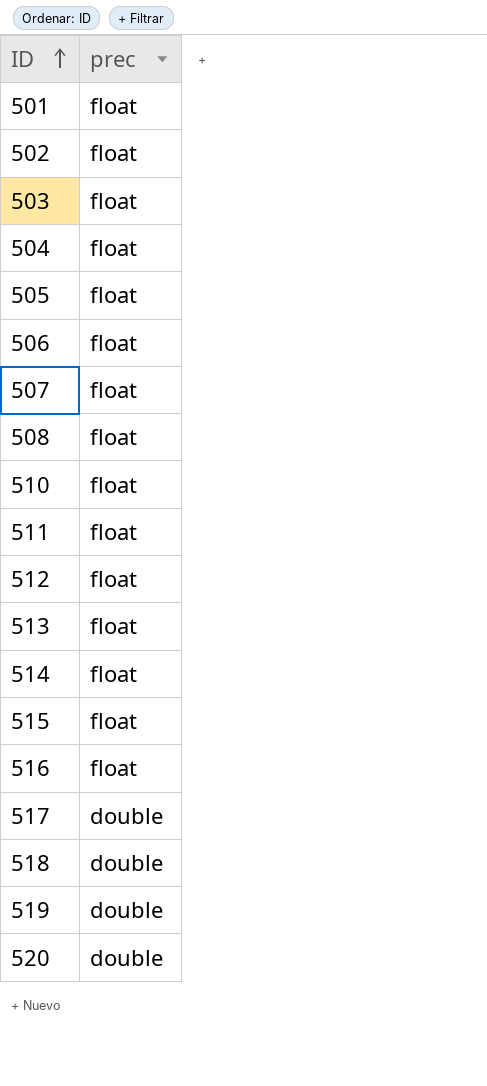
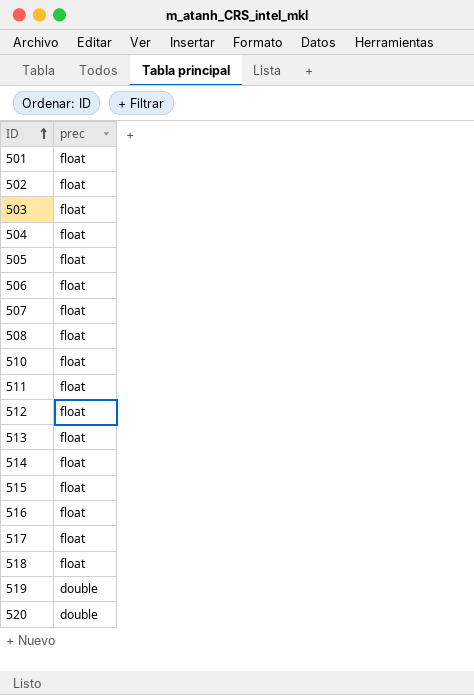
517 | prec: double -> float
518 | prec: double -> float

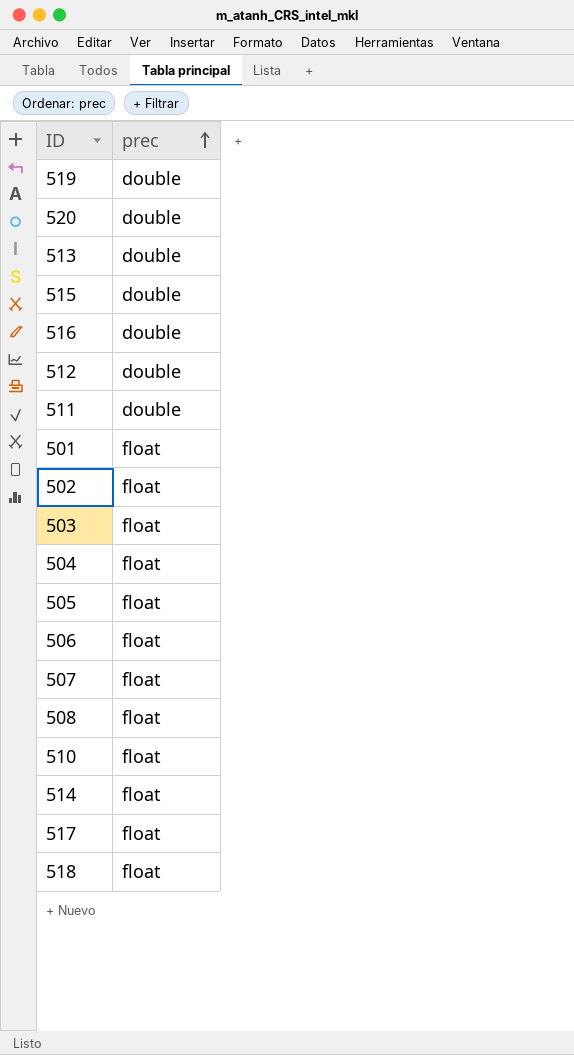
row order: ID ascending -> prec ascending
513 | prec: float -> double
515 | prec: float -> double
516 | prec: float -> double
512 | prec: float -> double
511 | prec: float -> double

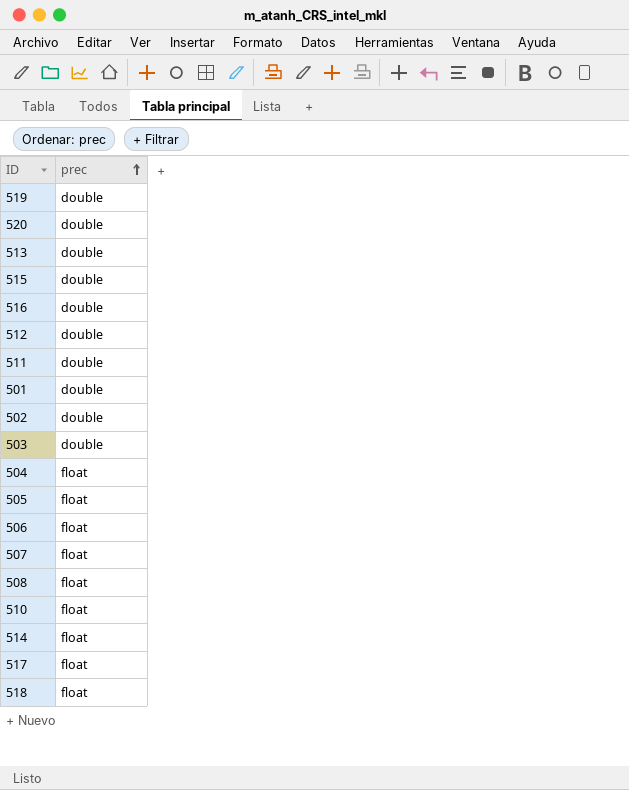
501 | prec: float -> double
502 | prec: float -> double
503 | prec: float -> double

